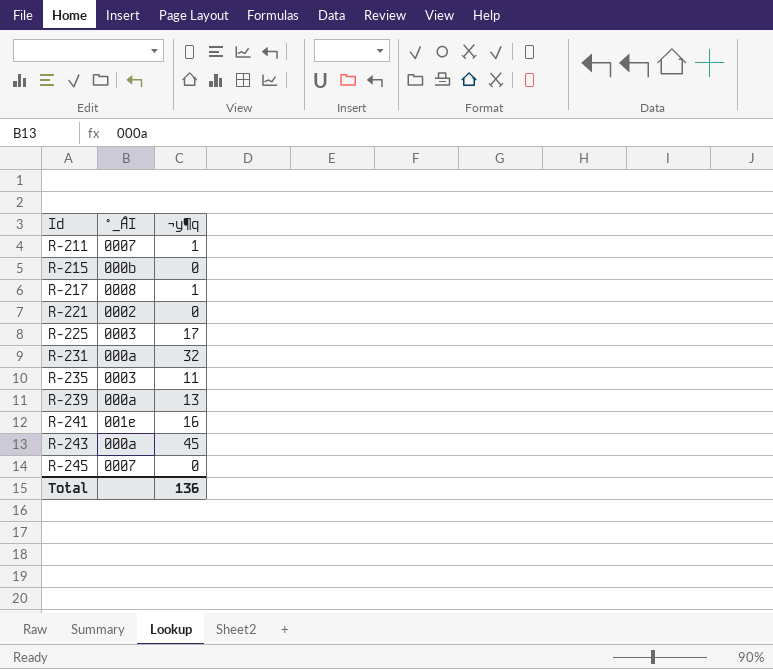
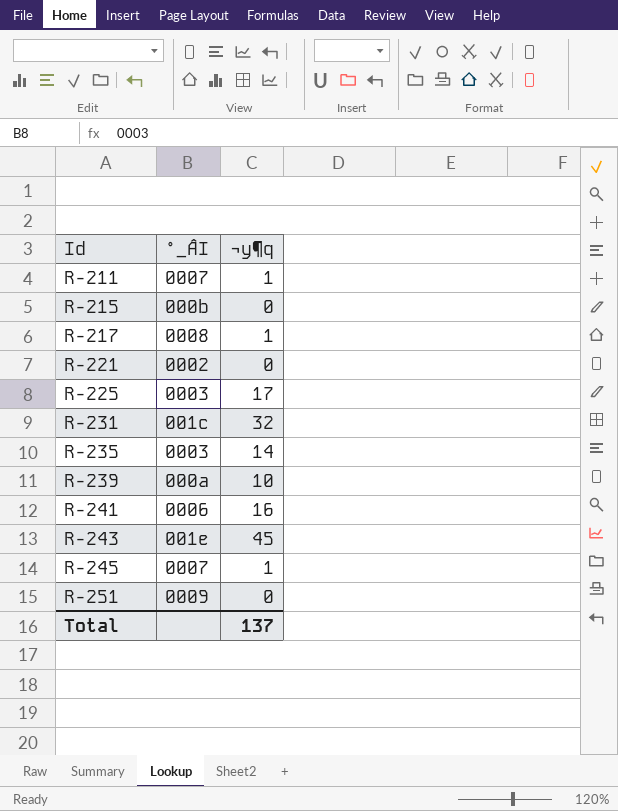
R-231 | °_ÂI: 000a -> 001c
R-235 | ¬y¶q: 11 -> 14
R-239 | ¬y¶q: 13 -> 10
R-241 | °_ÂI: 001e -> 0006
R-243 | °_ÂI: 000a -> 001e
R-245 | ¬y¶q: 0 -> 1
row R-251: none -> 0009 | 0
Total | ¬y¶q: 136 -> 137

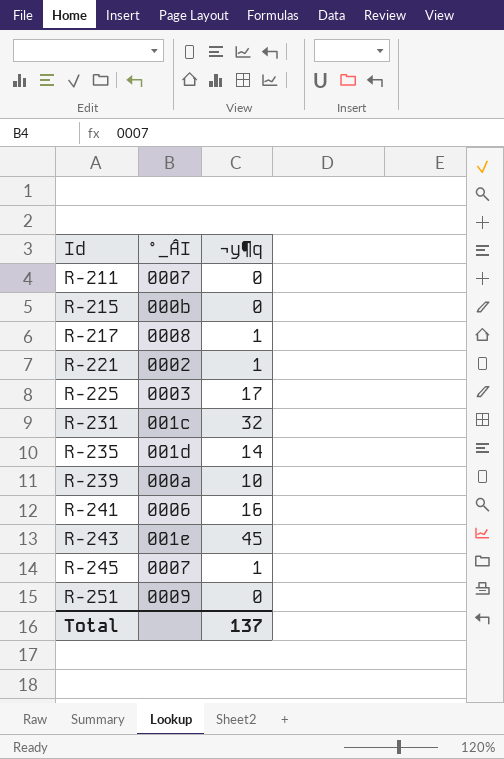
R-211 | ¬y¶q: 1 -> 0
R-221 | ¬y¶q: 0 -> 1
R-235 | °_ÂI: 0003 -> 001d

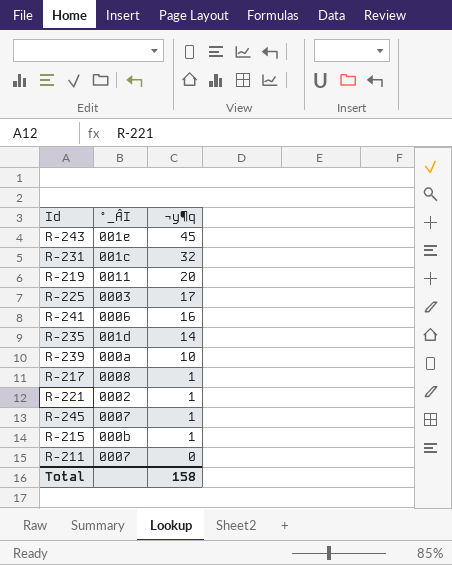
row order: Id ascending -> ¬y¶q descending
row R-251: 0009 | 0 -> none
row R-219: none -> 0011 | 20
R-215 | ¬y¶q: 0 -> 1
Total | ¬y¶q: 137 -> 158

